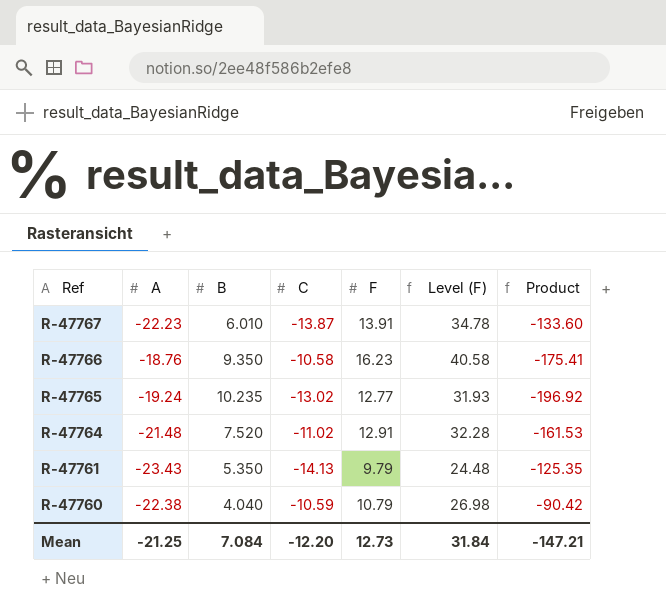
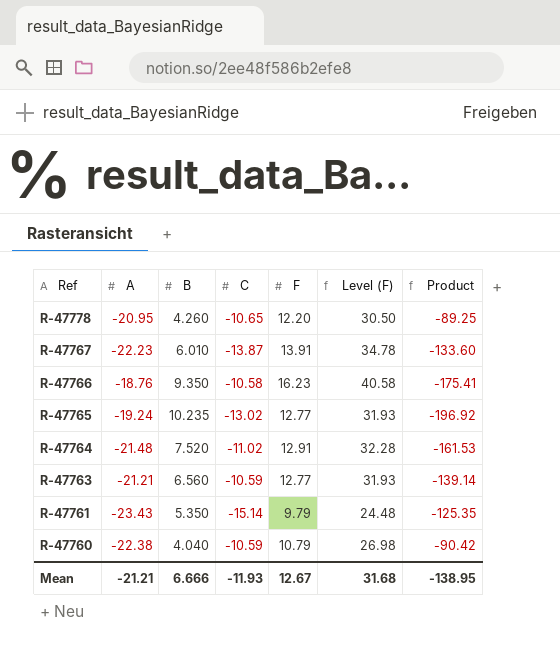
row R-47778: none -> -20.95 | 4.260 | -10.65 | 12.20 | 30.50 | -89.25
row R-47763: none -> -21.21 | 6.560 | -10.59 | 12.77 | 31.93 | -139.14
R-47761 | C: -14.13 -> -15.14
Mean | A: -21.25 -> -21.21
Mean | B: 7.084 -> 6.666
Mean | C: -12.20 -> -11.93
Mean | F: 12.73 -> 12.67
Mean | Level (F): 31.84 -> 31.68
Mean | Product: -147.21 -> -138.95

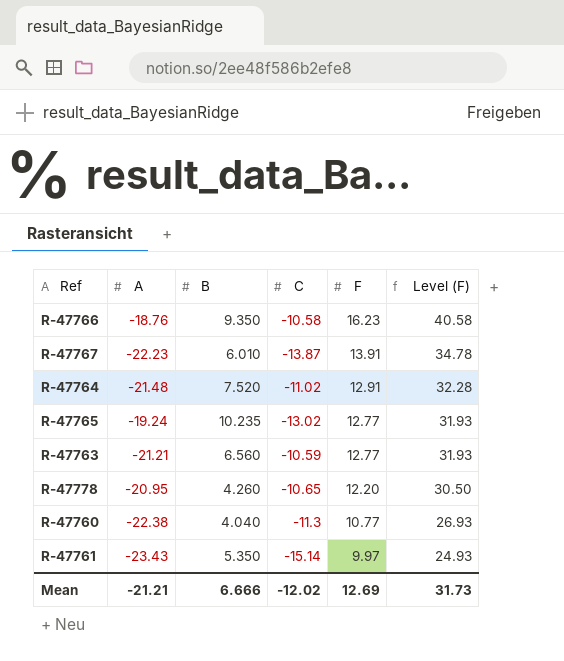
row order: Ref descending -> F descending
column Product | formula: [A] * [B] -> none
R-47760 | C: -10.59 -> -11.3
R-47760 | F: 10.79 -> 10.77
R-47760 | Level (F): 26.98 -> 26.93
R-47761 | F: 9.79 -> 9.97
R-47761 | Level (F): 24.48 -> 24.93
Mean | C: -11.93 -> -12.02
Mean | F: 12.67 -> 12.69
Mean | Level (F): 31.68 -> 31.73

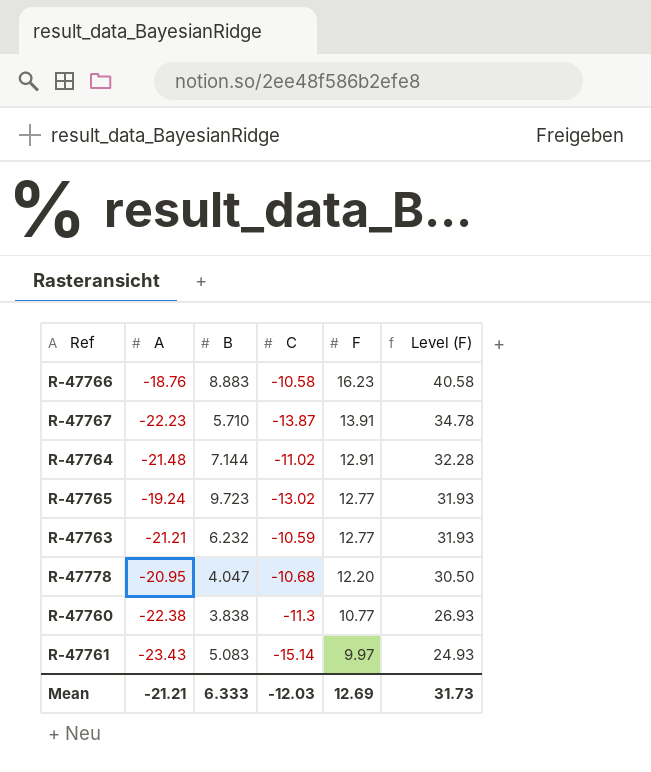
R-47766 | B: 9.350 -> 8.883
R-47767 | B: 6.010 -> 5.710
R-47764 | B: 7.520 -> 7.144
R-47765 | B: 10.235 -> 9.723
R-47763 | B: 6.560 -> 6.232
R-47778 | B: 4.260 -> 4.047
R-47778 | C: -10.65 -> -10.68
R-47760 | B: 4.040 -> 3.838
R-47761 | B: 5.350 -> 5.083
Mean | B: 6.666 -> 6.333
Mean | C: -12.02 -> -12.03

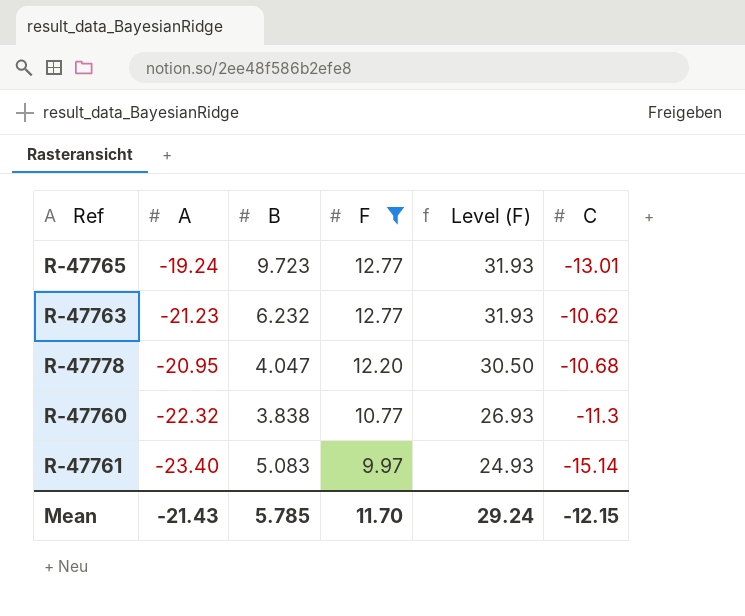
filter: none -> F <= 12.77
column C | position: 4 -> 6
R-47765 | C: -13.02 -> -13.01
R-47763 | A: -21.21 -> -21.23
R-47763 | C: -10.59 -> -10.62
R-47760 | A: -22.38 -> -22.32
R-47761 | A: -23.43 -> -23.40
Mean | A: -21.21 -> -21.43
Mean | B: 6.333 -> 5.785
Mean | F: 12.69 -> 11.70
Mean | Level (F): 31.73 -> 29.24
Mean | C: -12.03 -> -12.15

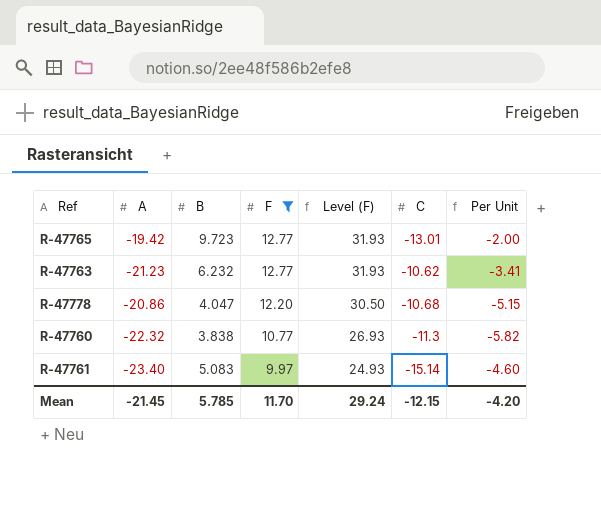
column Per Unit | formula: none -> [A] / [B]
R-47765 | A: -19.24 -> -19.42
R-47778 | A: -20.95 -> -20.86
Mean | A: -21.43 -> -21.45

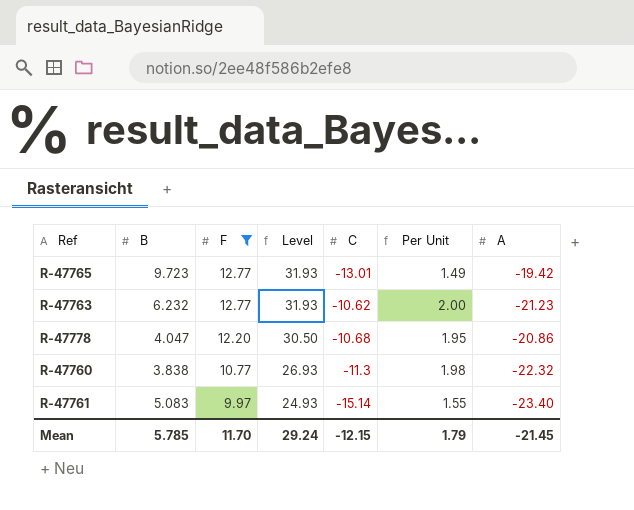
column name: Level (F) -> Level
column Per Unit | formula: [A] / [B] -> [A] / [C]
column A | position: 2 -> 7
Mean | Per Unit: -4.20 -> 1.79

